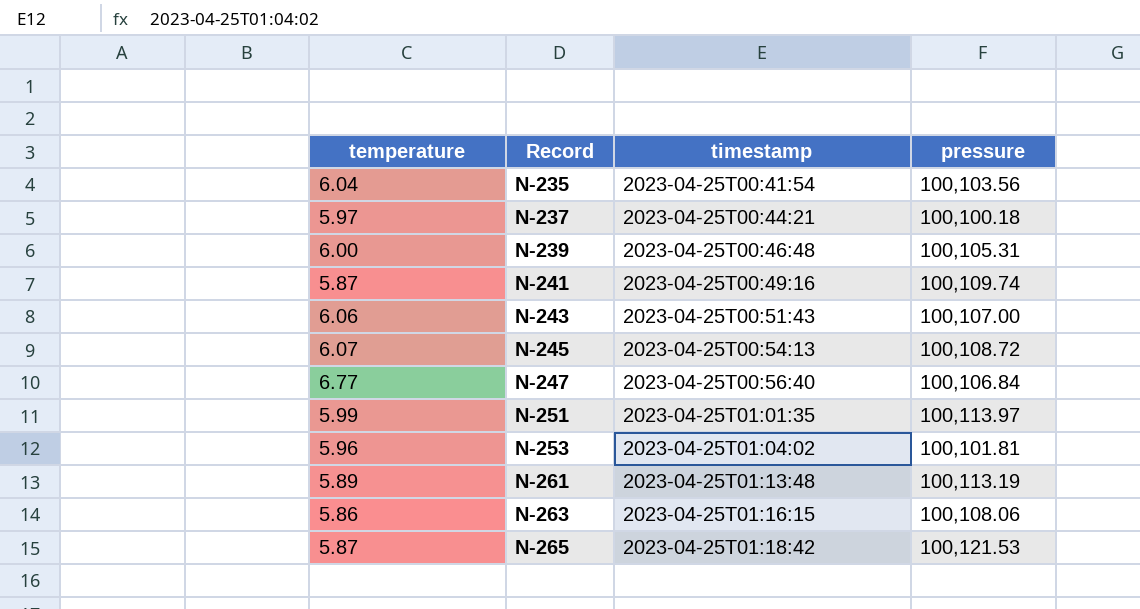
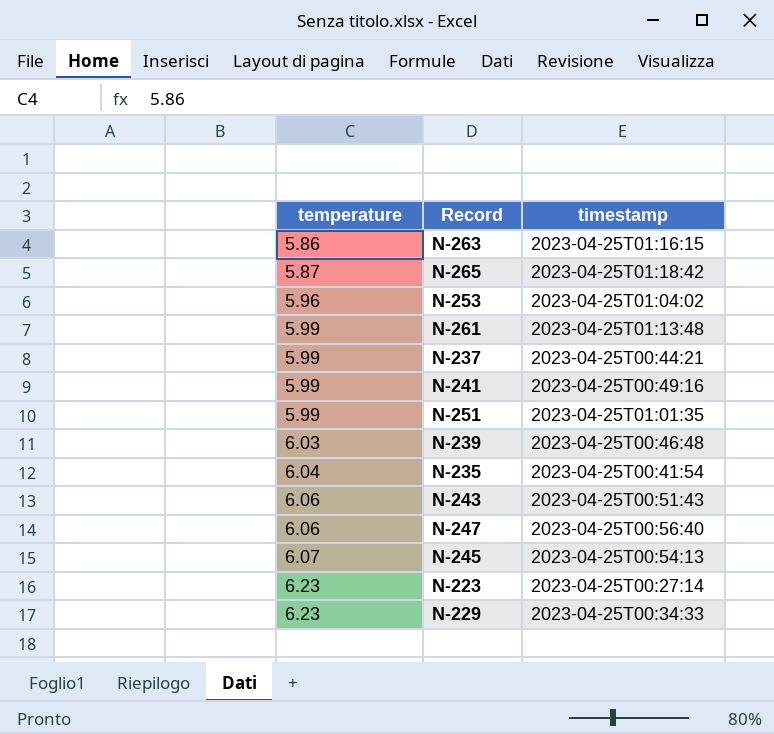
row order: Record ascending -> temperature ascending
column pressure | position: 4 -> none
N-261 | temperature: 5.89 -> 5.99
N-237 | temperature: 5.97 -> 5.99
N-241 | temperature: 5.87 -> 5.99
N-239 | temperature: 6.00 -> 6.03
N-247 | temperature: 6.77 -> 6.06
row N-223: none -> 6.23 | 2023-04-25T00:27:14
row N-229: none -> 6.23 | 2023-04-25T00:34:33

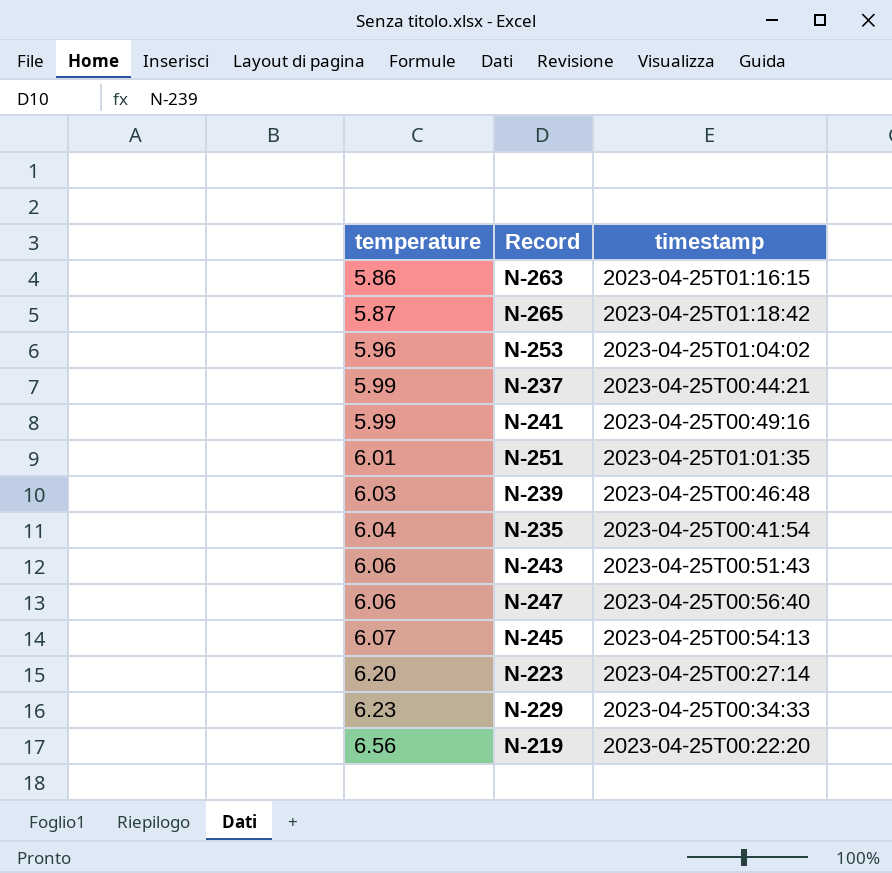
row N-261: 5.99 | 2023-04-25T01:13:48 -> none
N-251 | temperature: 5.99 -> 6.01
N-223 | temperature: 6.23 -> 6.20
row N-219: none -> 6.56 | 2023-04-25T00:22:20

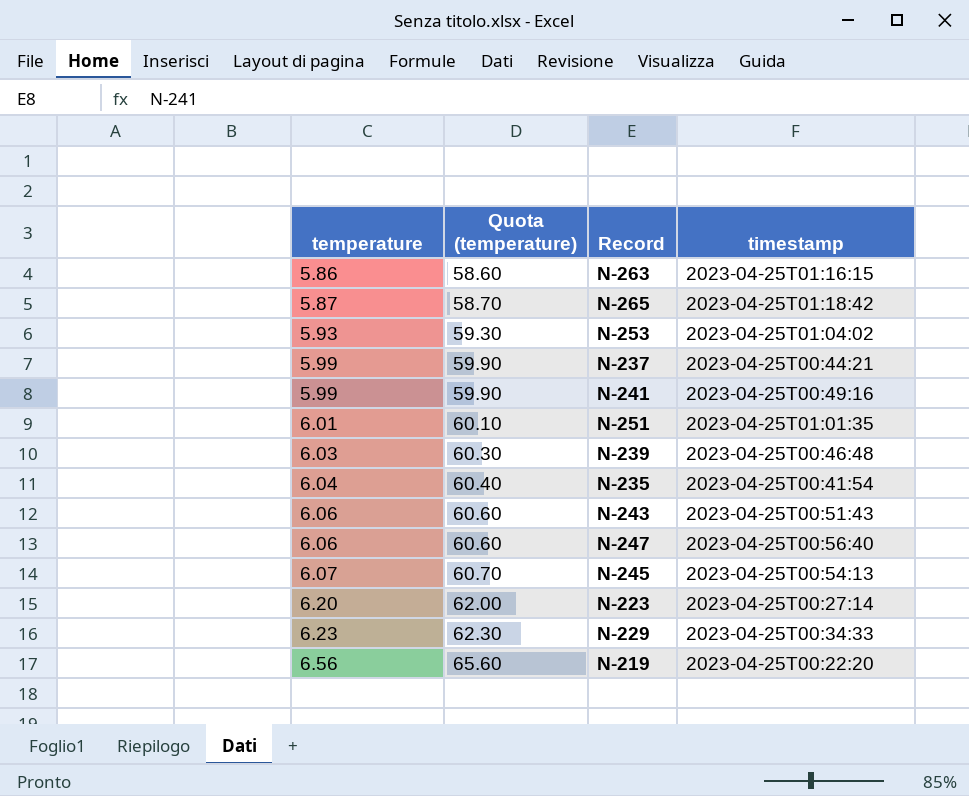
column Quota (temperature) | formula: none -> [temperature] * 10
N-253 | temperature: 5.96 -> 5.93

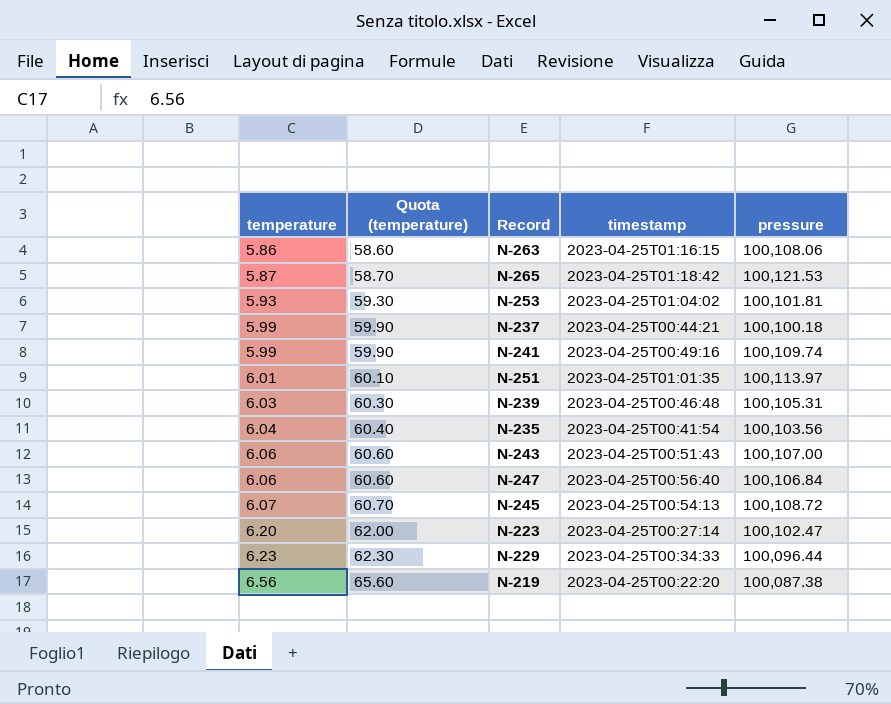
column pressure | position: none -> 5

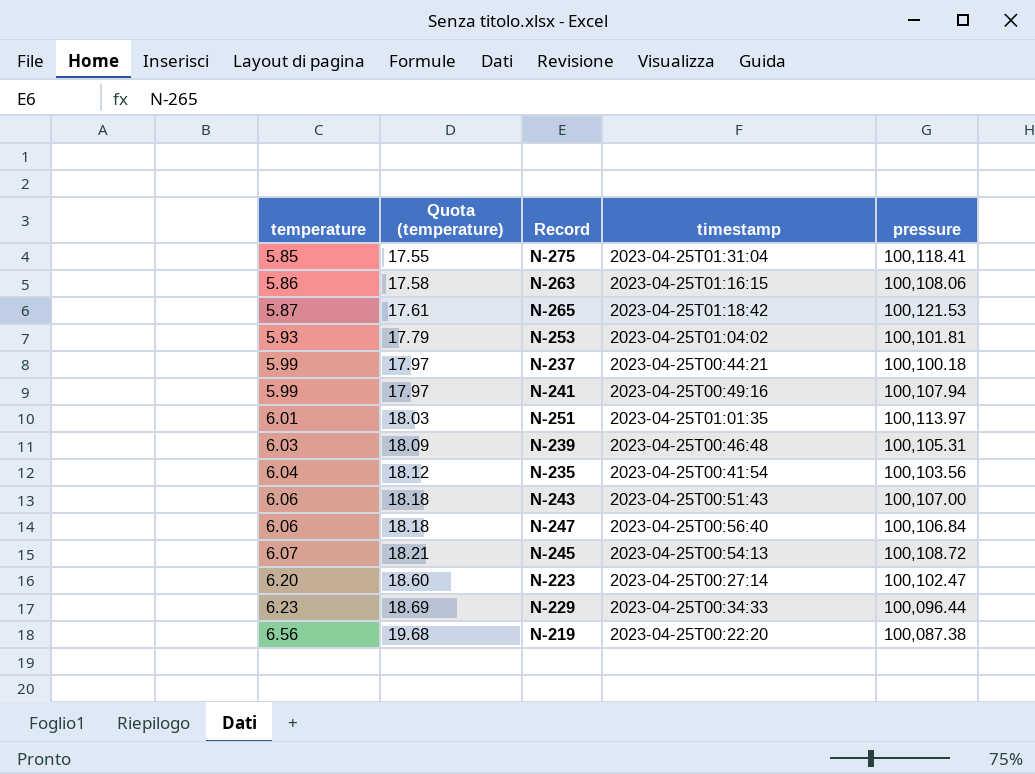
column Quota (temperature) | formula: [temperature] * 10 -> [temperature] * 3
row N-275: none -> 5.85 | 17.55 | 2023-04-25T01:31:04 | 100,118.41
N-241 | pressure: 100,109.74 -> 100,107.94

